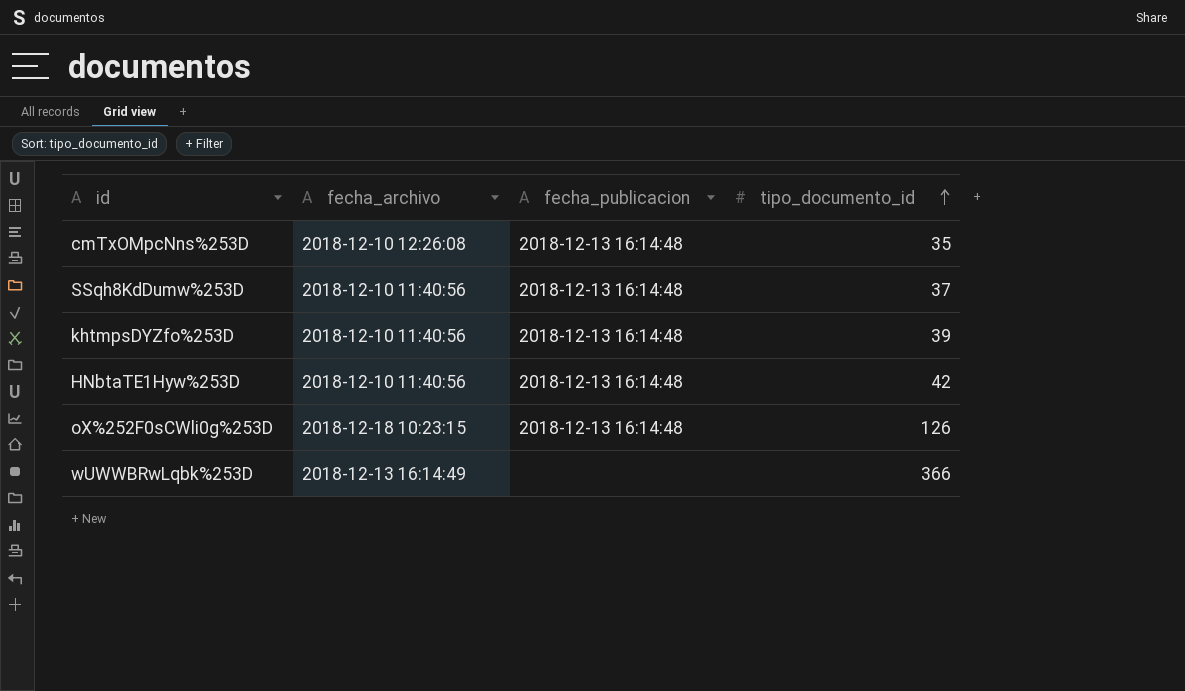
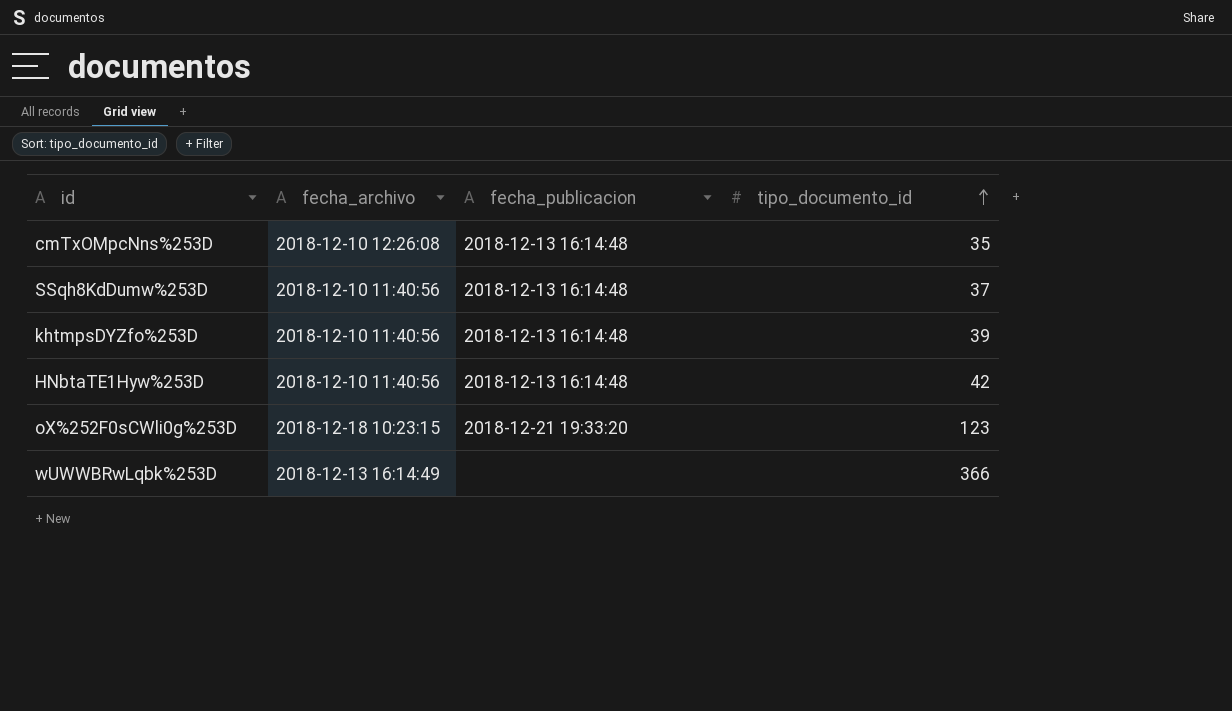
oX%252F0sCWli0g%253D | fecha_publicacion: 2018-12-13 16:14:48 -> 2018-12-21 19:33:20
oX%252F0sCWli0g%253D | tipo_documento_id: 126 -> 123

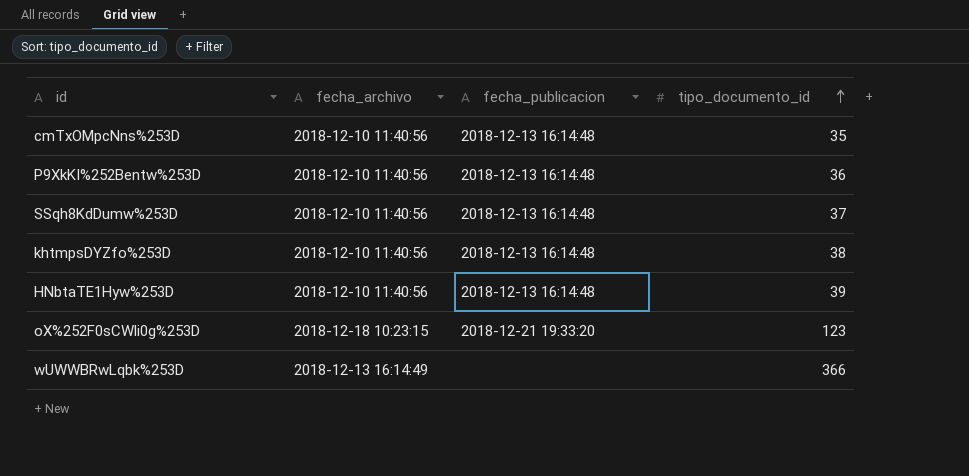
cmTxOMpcNns%253D | fecha_archivo: 2018-12-10 12:26:08 -> 2018-12-10 11:40:56
row P9XkKI%252Bentw%253D: none -> 2018-12-10 11:40:56 | 2018-12-13 16:14:48 | 36
khtmpsDYZfo%253D | tipo_documento_id: 39 -> 38
HNbtaTE1Hyw%253D | tipo_documento_id: 42 -> 39

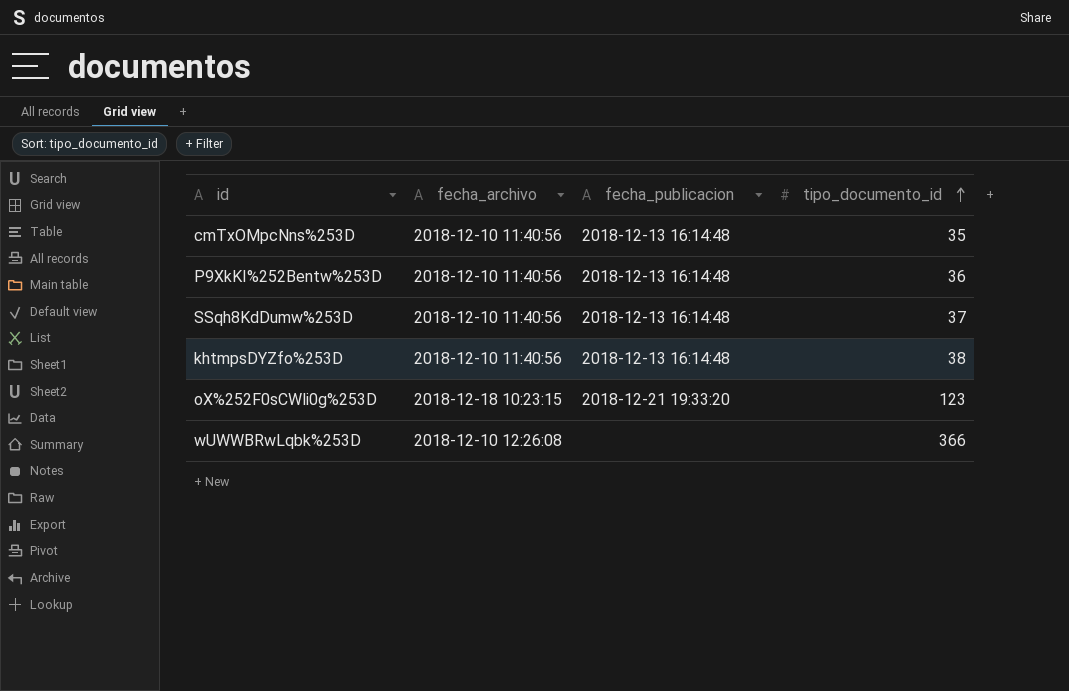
row HNbtaTE1Hyw%253D: 2018-12-10 11:40:56 | 2018-12-13 16:14:48 | 39 -> none
wUWWBRwLqbk%253D | fecha_archivo: 2018-12-13 16:14:49 -> 2018-12-10 12:26:08

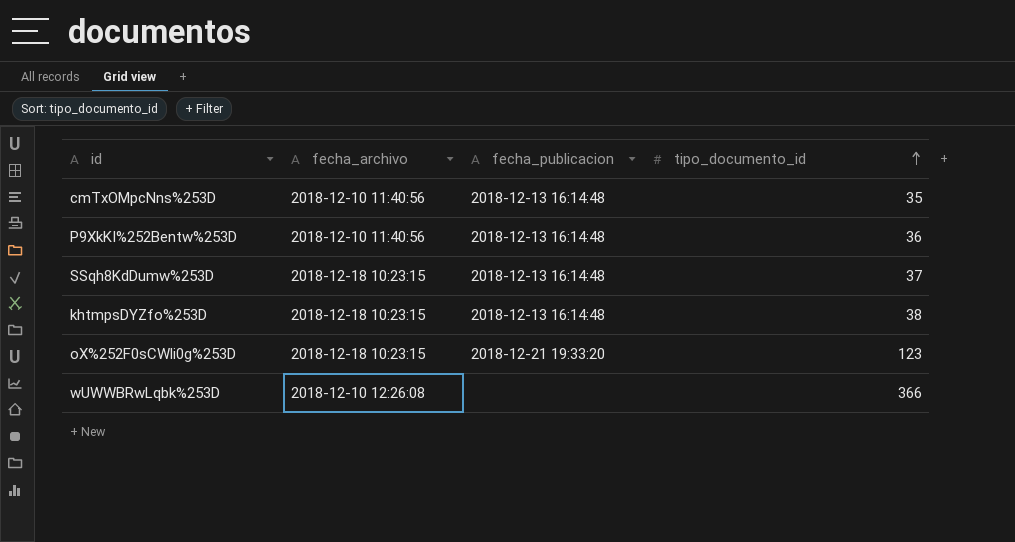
SSqh8KdDumw%253D | fecha_archivo: 2018-12-10 11:40:56 -> 2018-12-18 10:23:15
khtmpsDYZfo%253D | fecha_archivo: 2018-12-10 11:40:56 -> 2018-12-18 10:23:15

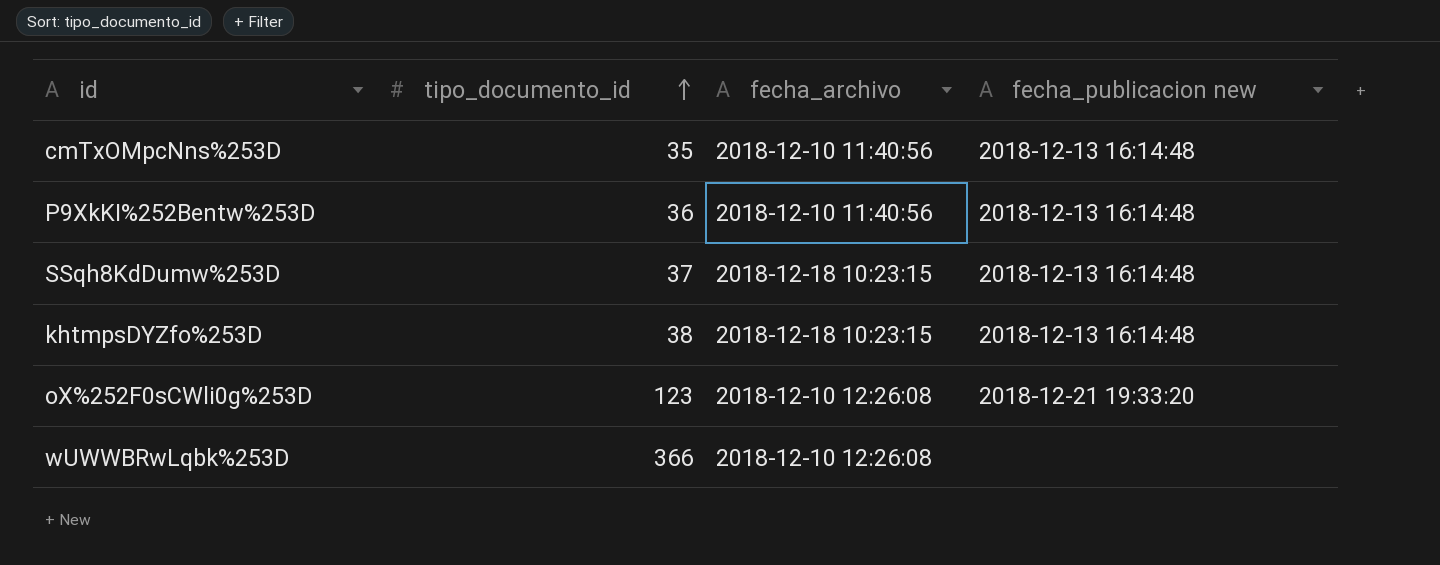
column tipo_documento_id | position: 4 -> 2
column name: fecha_publicacion -> fecha_publicacion new
oX%252F0sCWli0g%253D | fecha_archivo: 2018-12-18 10:23:15 -> 2018-12-10 12:26:08

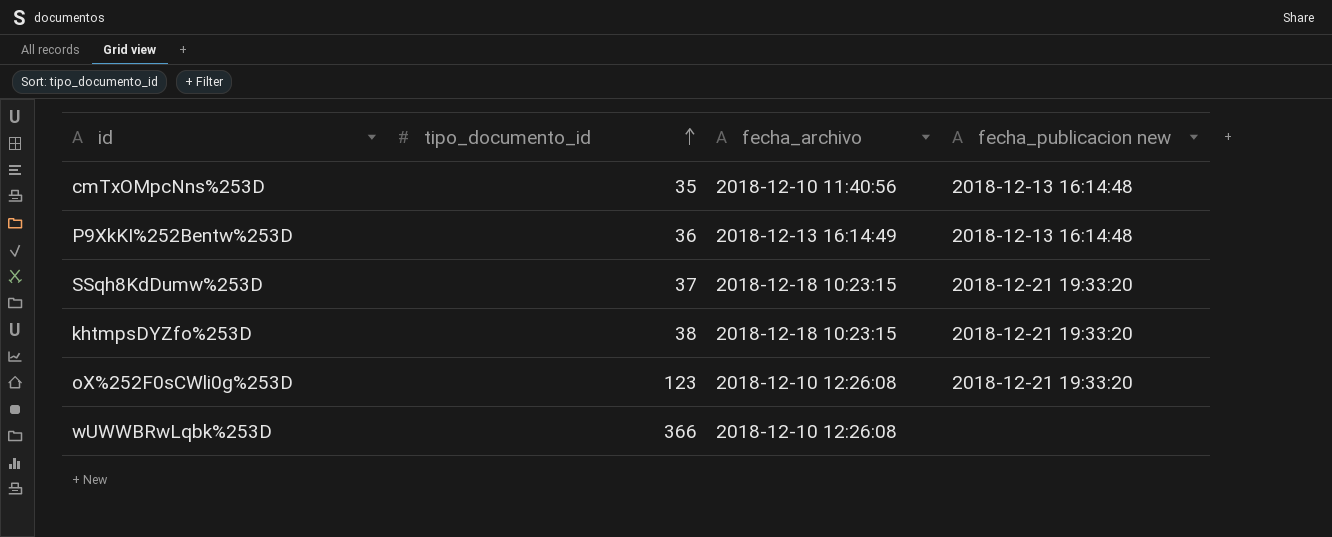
P9XkKI%252Bentw%253D | fecha_archivo: 2018-12-10 11:40:56 -> 2018-12-13 16:14:49
SSqh8KdDumw%253D | fecha_publicacion new: 2018-12-13 16:14:48 -> 2018-12-21 19:33:20
khtmpsDYZfo%253D | fecha_publicacion new: 2018-12-13 16:14:48 -> 2018-12-21 19:33:20

